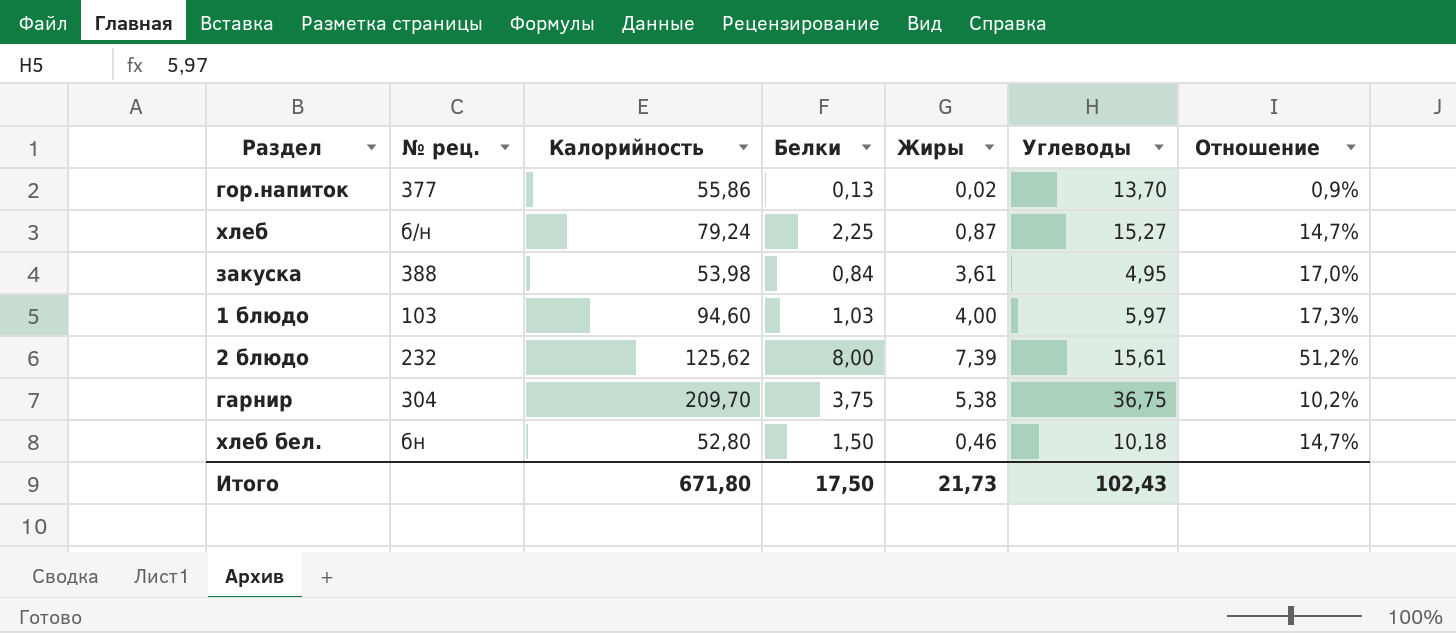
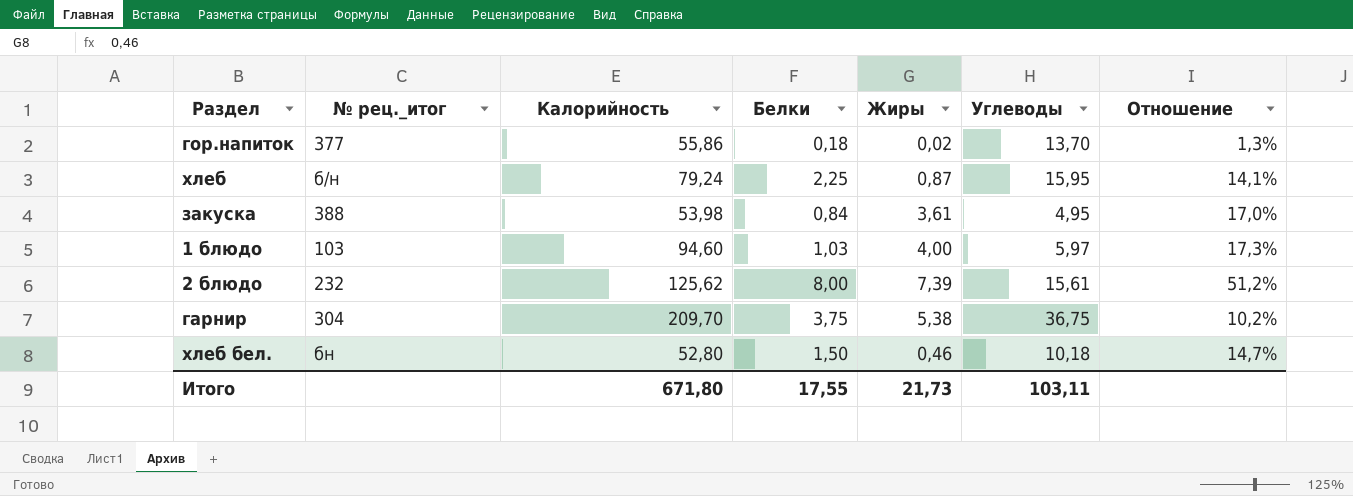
column name: № рец. -> № рец._итог
гор.напиток | Белки: 0,13 -> 0,18
гор.напиток | Отношение: 0,9% -> 1,3%
хлеб | Углеводы: 15,27 -> 15,95
хлеб | Отношение: 14,7% -> 14,1%
Итого | Белки: 17,50 -> 17,55
Итого | Углеводы: 102,43 -> 103,11

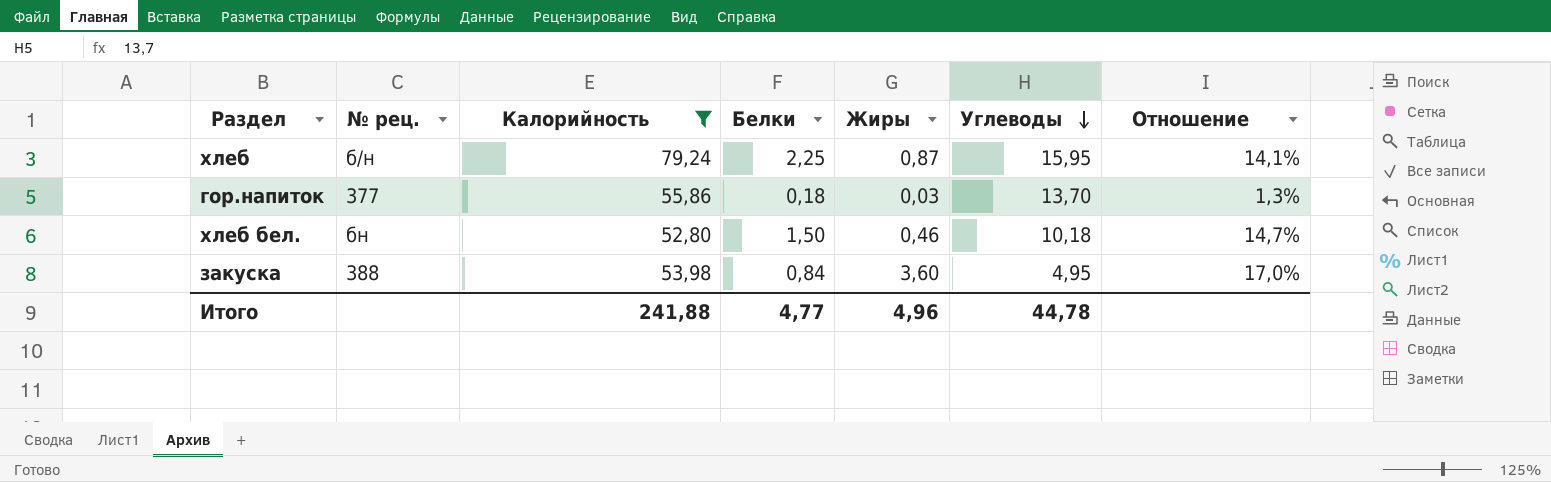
filter: none -> Калорийность <= 79,24
row order: none -> Углеводы descending
column name: № рец._итог -> № рец.
гор.напиток | Жиры: 0,02 -> 0,03
закуска | Жиры: 3,61 -> 3,60
Итого | Калорийность: 671,80 -> 241,88
Итого | Белки: 17,55 -> 4,77
Итого | Жиры: 21,73 -> 4,96
Итого | Углеводы: 103,11 -> 44,78

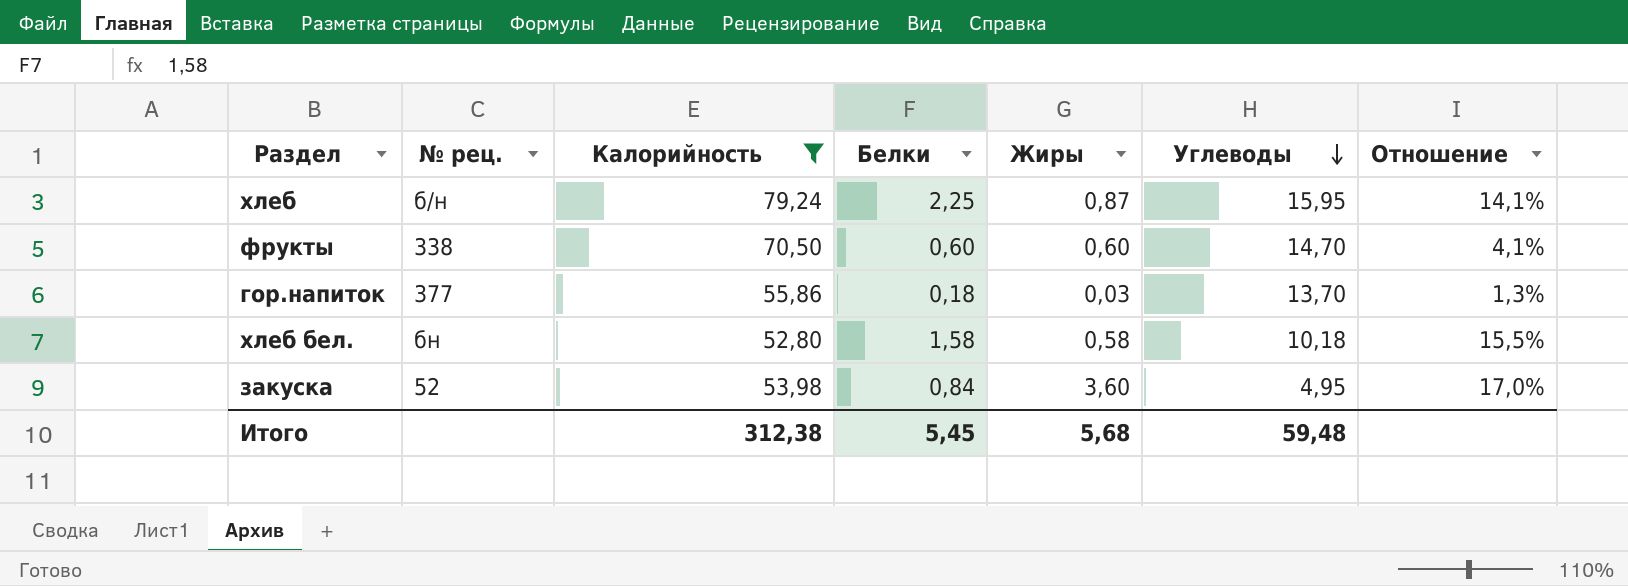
row фрукты: none -> 338 | 70,50 | 0,60 | 0,60 | 14,70 | 4,1%
хлеб бел. | Белки: 1,50 -> 1,58
хлеб бел. | Жиры: 0,46 -> 0,58
хлеб бел. | Отношение: 14,7% -> 15,5%
закуска | № рец.: 388 -> 52
Итого | Калорийность: 241,88 -> 312,38
Итого | Белки: 4,77 -> 5,45
Итого | Жиры: 4,96 -> 5,68
Итого | Углеводы: 44,78 -> 59,48

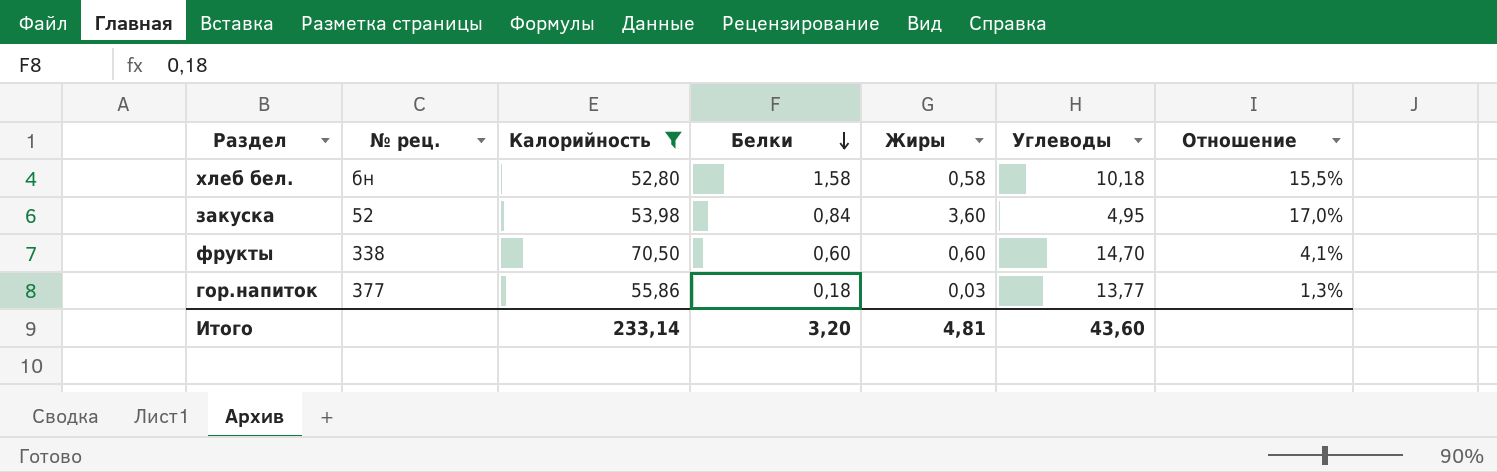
row order: Углеводы descending -> Белки descending
row хлеб: б/н | 79,24 | 2,25 | 0,87 | 15,95 | 14,1% -> none
гор.напиток | Углеводы: 13,70 -> 13,77
Итого | Калорийность: 312,38 -> 233,14
Итого | Белки: 5,45 -> 3,20
Итого | Жиры: 5,68 -> 4,81
Итого | Углеводы: 59,48 -> 43,60

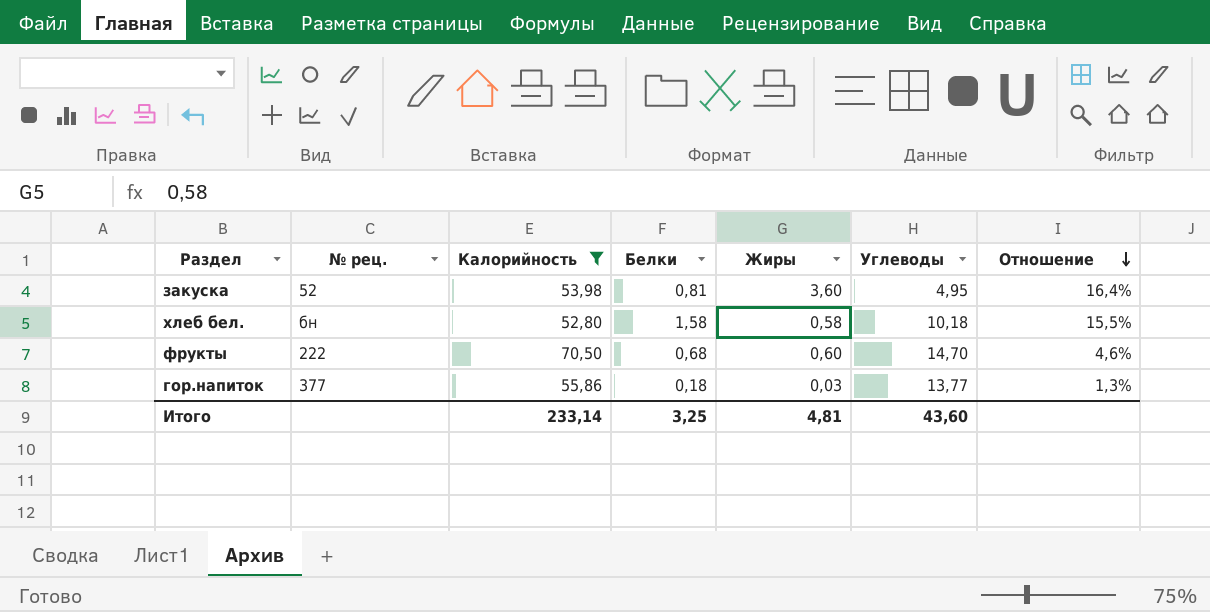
row order: Белки descending -> Отношение descending
закуска | Белки: 0,84 -> 0,81
закуска | Отношение: 17,0% -> 16,4%
фрукты | № рец.: 338 -> 222
фрукты | Белки: 0,60 -> 0,68
фрукты | Отношение: 4,1% -> 4,6%
Итого | Белки: 3,20 -> 3,25

